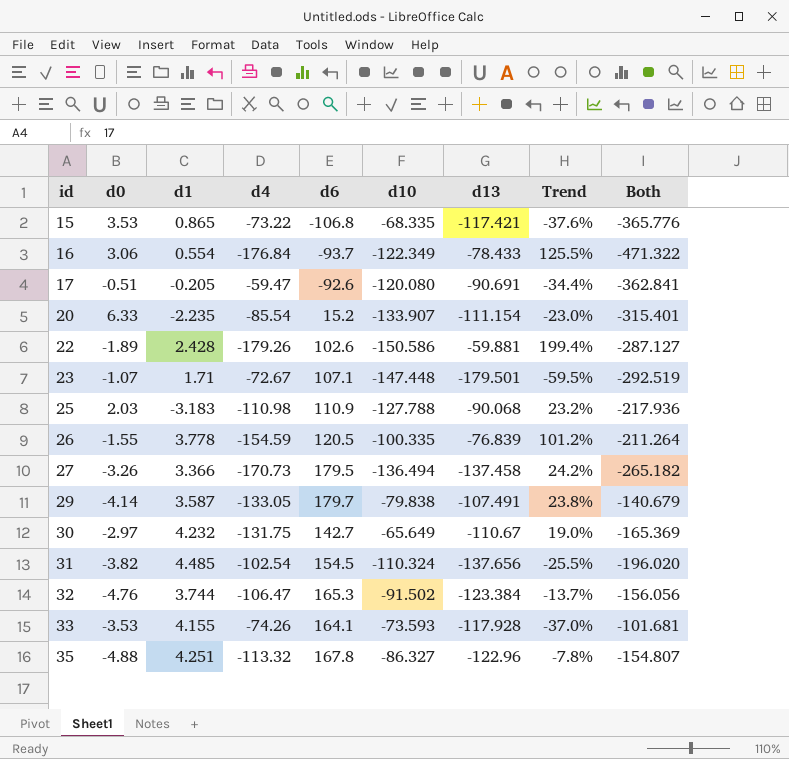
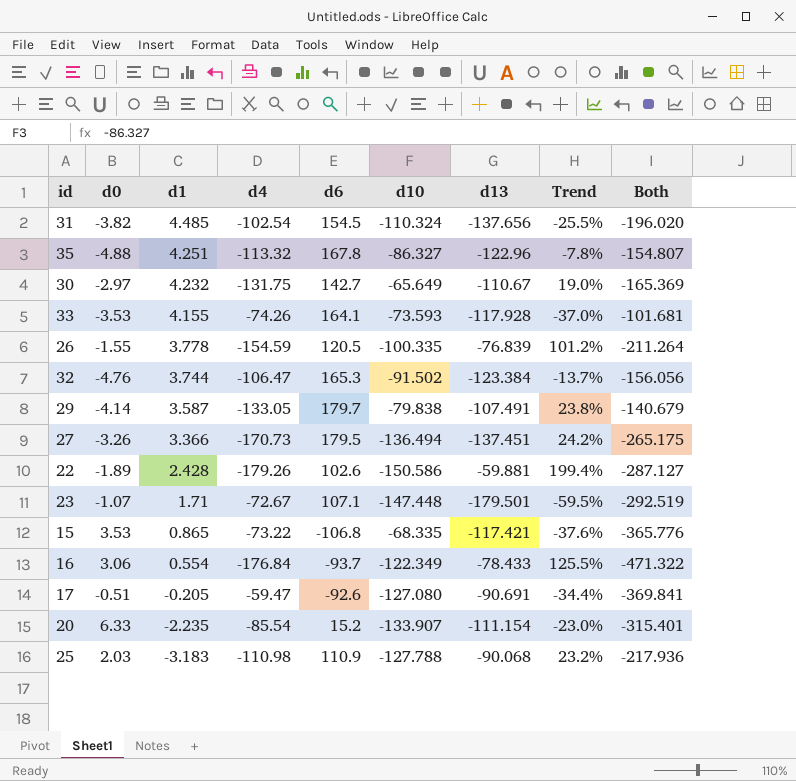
row order: id ascending -> d1 descending
27 | d13: -137.458 -> -137.451
27 | Both: -265.182 -> -265.175
17 | d10: -120.080 -> -127.080
17 | Both: -362.841 -> -369.841

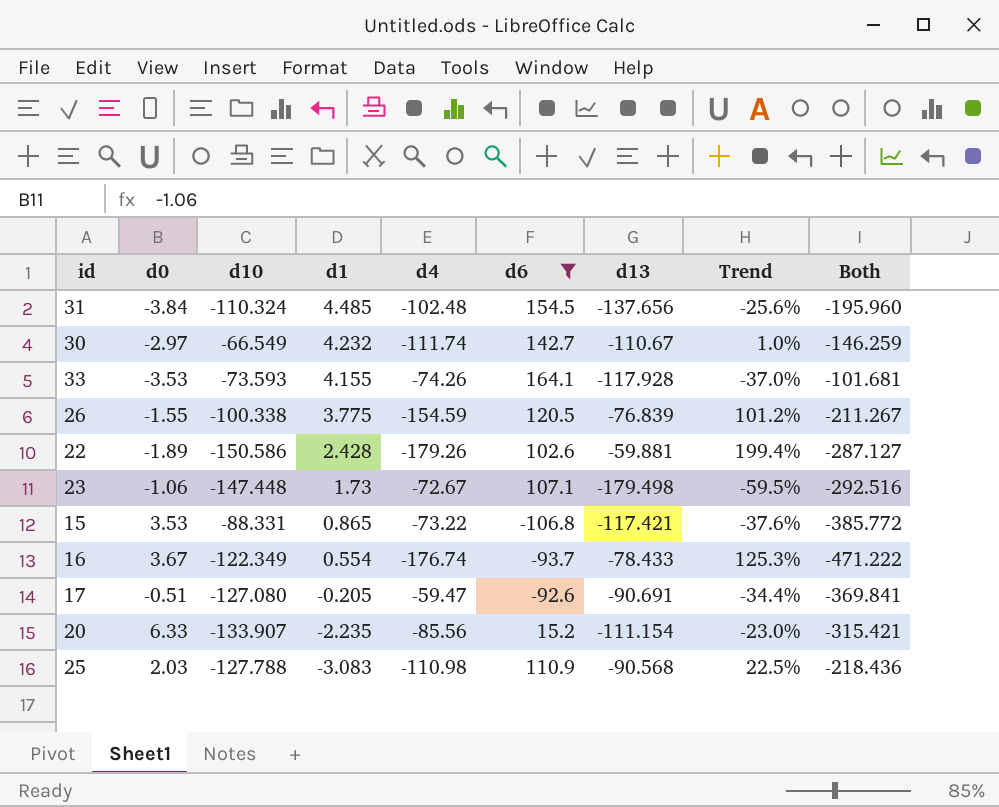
filter: none -> d6 <= 164.1
column d10 | position: 6 -> 3
31 | d0: -3.82 -> -3.84
31 | d4: -102.54 -> -102.48
31 | Trend: -25.5% -> -25.6%
31 | Both: -196.020 -> -195.960
30 | d10: -65.649 -> -66.549
30 | d4: -131.75 -> -111.74
30 | Trend: 19.0% -> 1.0%
30 | Both: -165.369 -> -146.259
26 | d10: -100.335 -> -100.338
26 | d1: 3.778 -> 3.775
26 | Both: -211.264 -> -211.267
23 | d0: -1.07 -> -1.06
23 | d1: 1.71 -> 1.73
23 | d13: -179.501 -> -179.498
23 | Both: -292.519 -> -292.516
15 | d10: -68.335 -> -88.331
15 | Both: -365.776 -> -385.772
16 | d0: 3.06 -> 3.67
16 | d4: -176.84 -> -176.74
16 | Trend: 125.5% -> 125.3%
16 | Both: -471.322 -> -471.222
20 | d4: -85.54 -> -85.56
20 | Both: -315.401 -> -315.421
25 | d1: -3.183 -> -3.083
25 | d13: -90.068 -> -90.568
25 | Trend: 23.2% -> 22.5%
25 | Both: -217.936 -> -218.436

